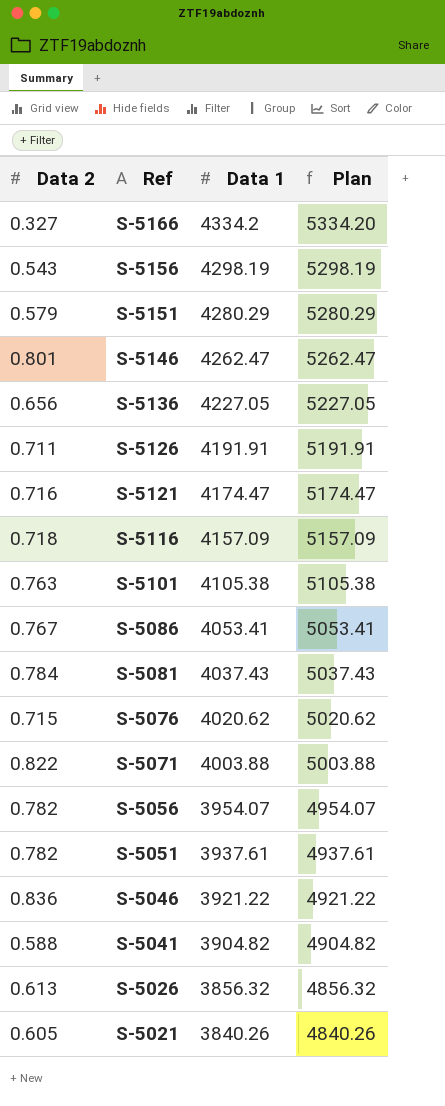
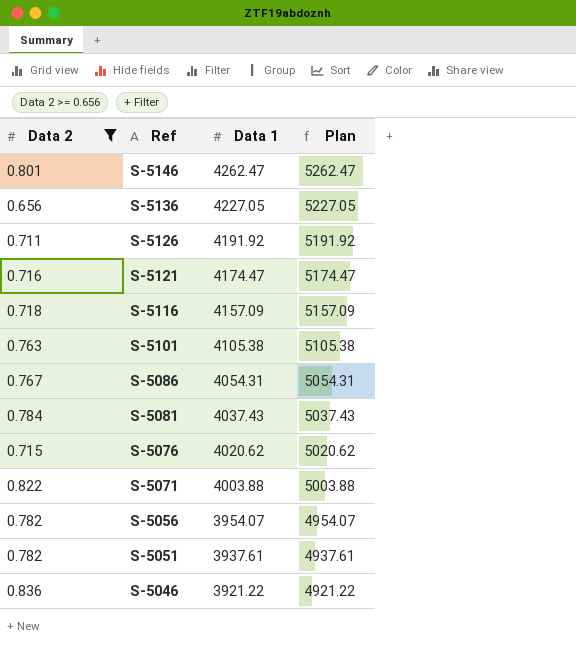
filter: none -> Data 2 >= 0.656
S-5126 | Data 1: 4191.91 -> 4191.92
S-5126 | Plan: 5191.91 -> 5191.92
S-5086 | Data 1: 4053.41 -> 4054.31
S-5086 | Plan: 5053.41 -> 5054.31

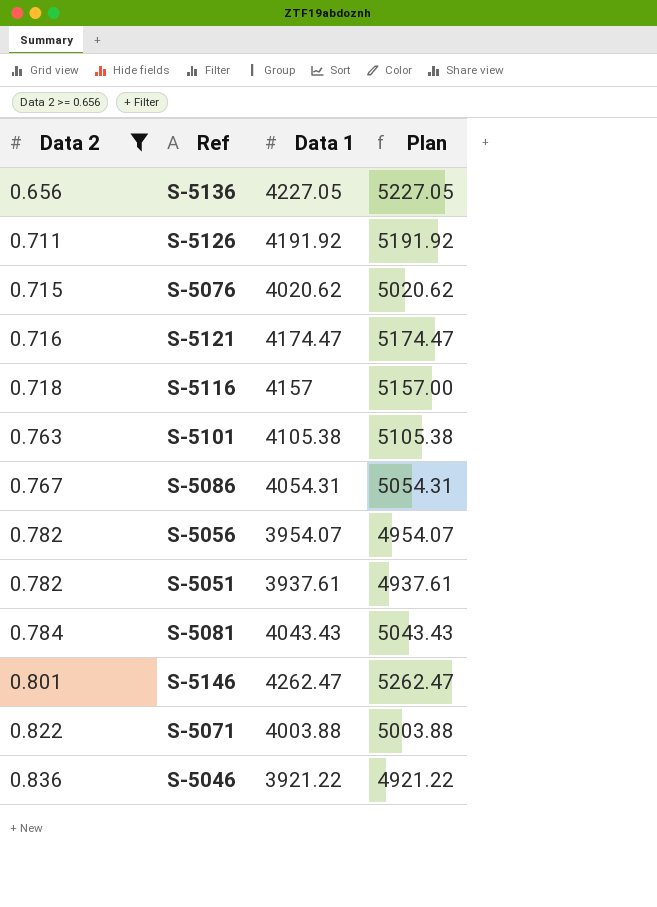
row order: Ref descending -> Data 2 ascending
S-5116 | Data 1: 4157.09 -> 4157
S-5116 | Plan: 5157.09 -> 5157.00
S-5081 | Data 1: 4037.43 -> 4043.43
S-5081 | Plan: 5037.43 -> 5043.43

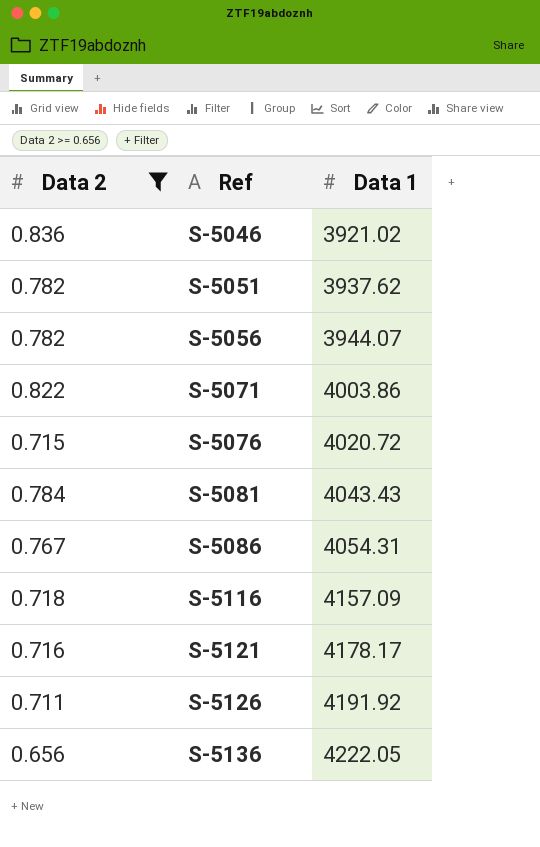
row order: Data 2 ascending -> Ref ascending
column Plan | formula: [Data 1] + 1000 -> none
row S-5101: 0.763 | 4105.38 | 5105.38 -> none
row S-5146: 0.801 | 4262.47 | 5262.47 -> none
S-5046 | Data 1: 3921.22 -> 3921.02
S-5051 | Data 1: 3937.61 -> 3937.62
S-5056 | Data 1: 3954.07 -> 3944.07
S-5071 | Data 1: 4003.88 -> 4003.86
S-5076 | Data 1: 4020.62 -> 4020.72
S-5116 | Data 1: 4157 -> 4157.09
S-5121 | Data 1: 4174.47 -> 4178.17
S-5136 | Data 1: 4227.05 -> 4222.05

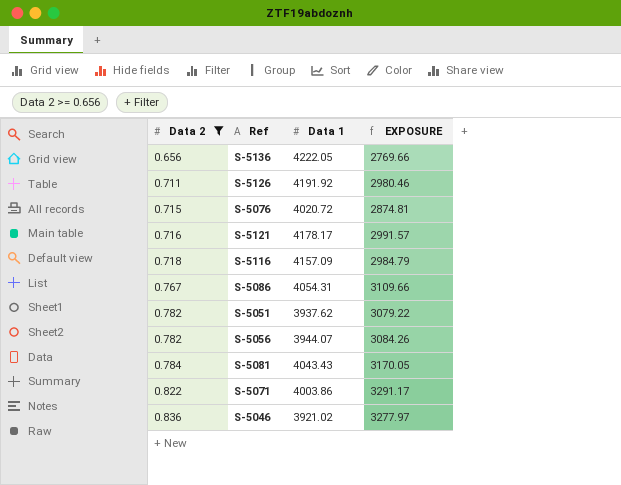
row order: Ref ascending -> Data 2 ascending
column EXPOSURE | formula: none -> [Data 2] * [Data 1]

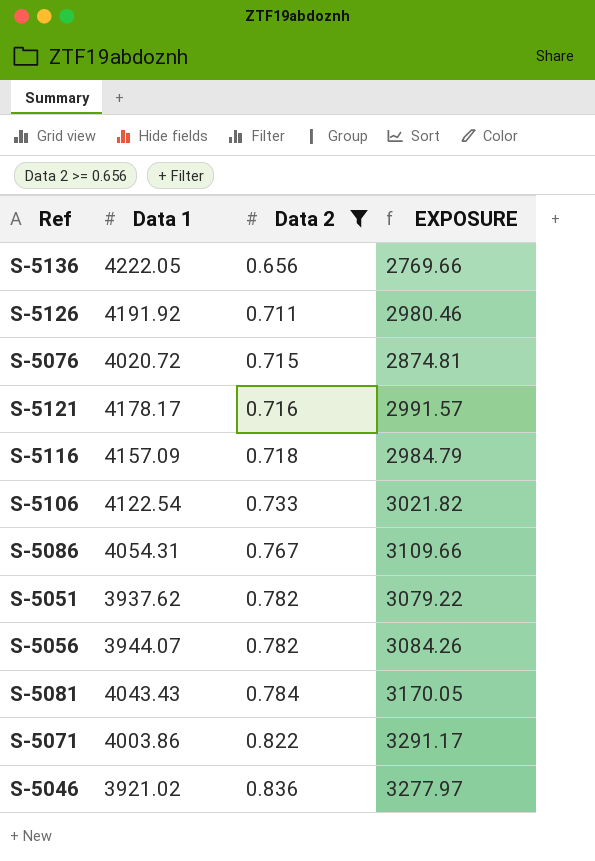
column Data 2 | position: 1 -> 3
row S-5106: none -> 4122.54 | 0.733 | 3021.82

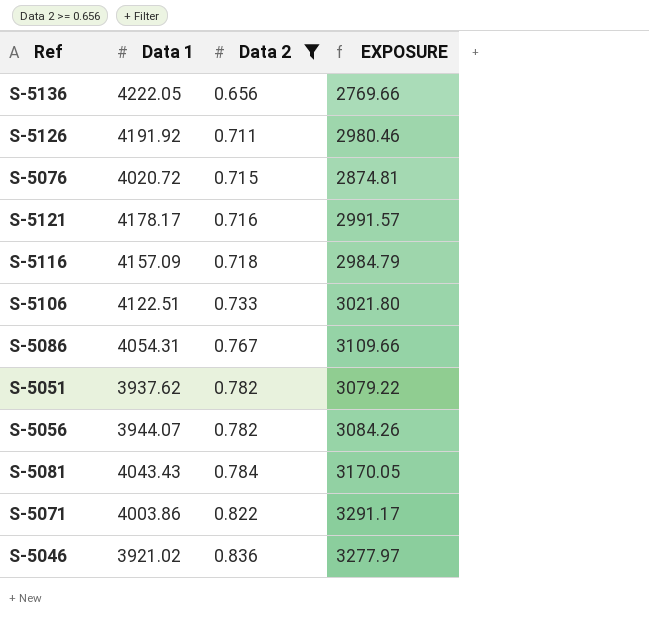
S-5106 | Data 1: 4122.54 -> 4122.51
S-5106 | EXPOSURE: 3021.82 -> 3021.80

